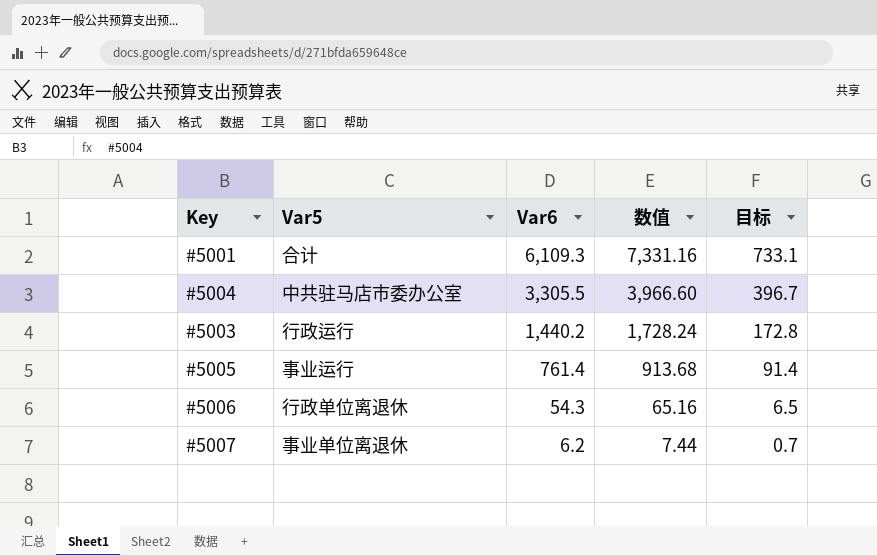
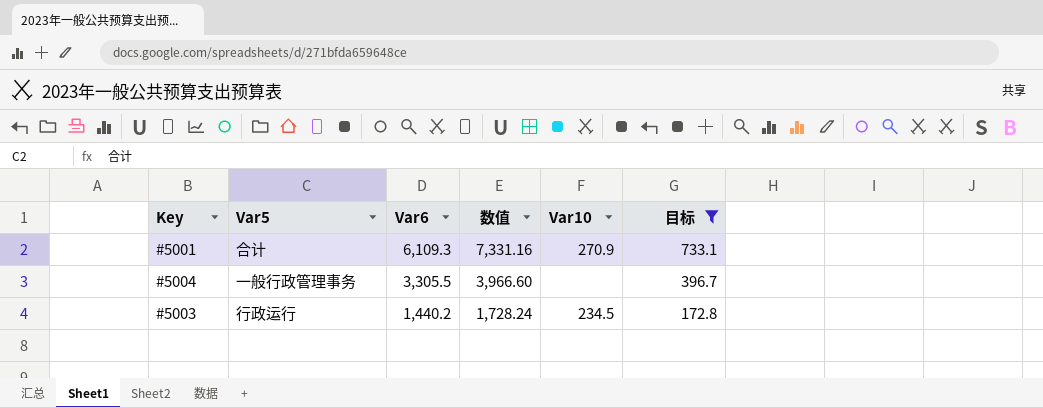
filter: none -> 目标 >= 172.8
column Var10 | position: none -> 5
#5004 | Var5: 中共驻马店市委办公室 -> 一般行政管理事务

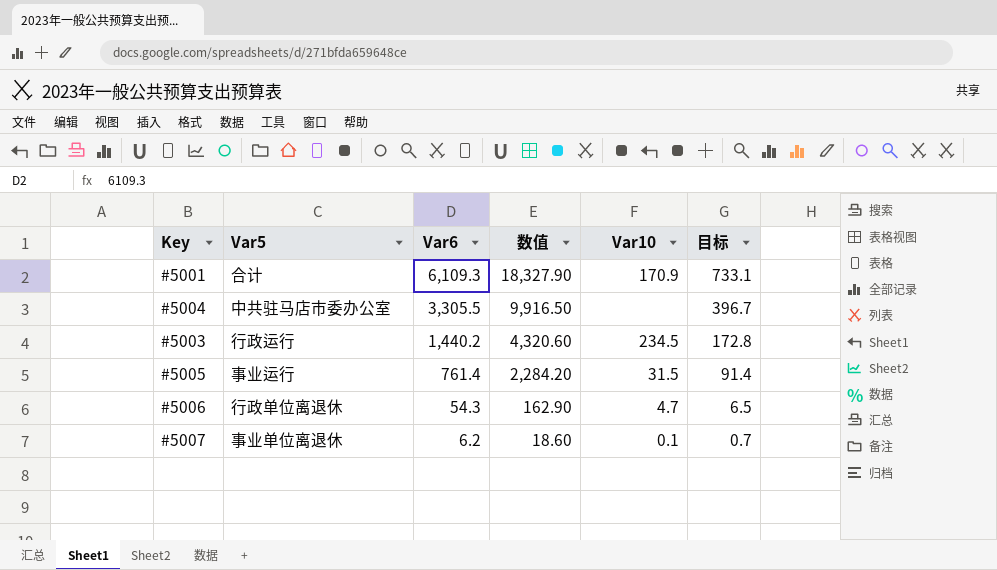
filter: 目标 >= 172.8 -> none
column 数值 | formula: [Var6] * 1.2 -> [Var6] * 3
#5001 | Var10: 270.9 -> 170.9
#5004 | Var5: 一般行政管理事务 -> 中共驻马店市委办公室

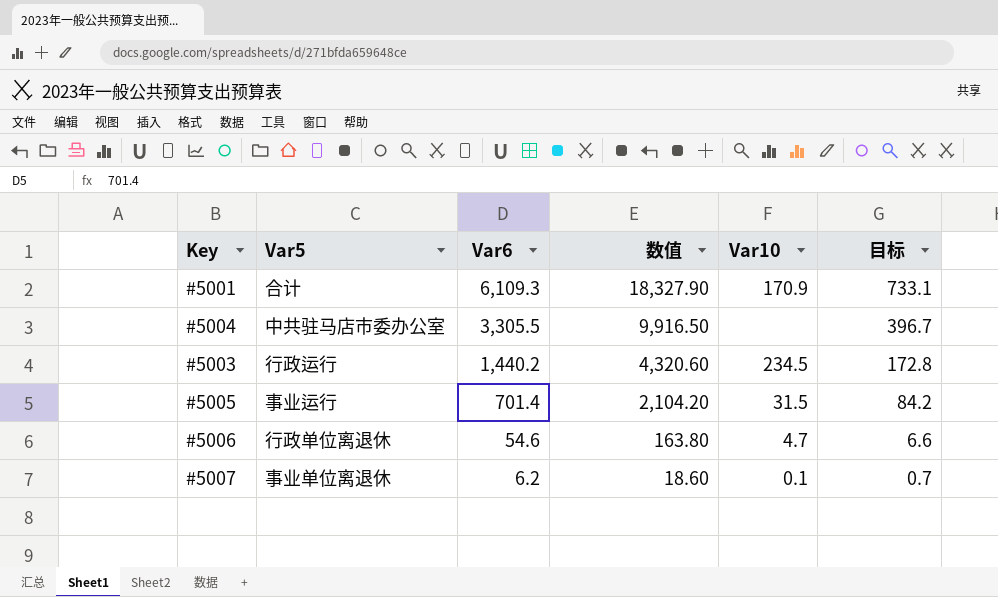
#5005 | Var6: 761.4 -> 701.4
#5005 | 数值: 2,284.20 -> 2,104.20
#5005 | 目标: 91.4 -> 84.2
#5006 | Var6: 54.3 -> 54.6
#5006 | 数值: 162.90 -> 163.80
#5006 | 目标: 6.5 -> 6.6

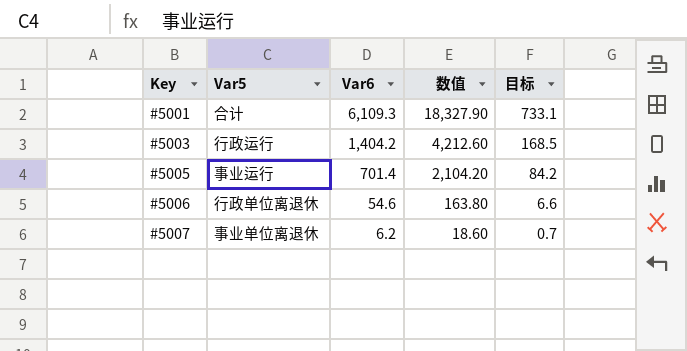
column Var10 | position: 5 -> none
row #5004: 中共驻马店市委办公室 | 3,305.5 | 9,916.50 | none | 396.7 -> none
#5003 | Var6: 1,440.2 -> 1,404.2
#5003 | 数值: 4,320.60 -> 4,212.60
#5003 | 目标: 172.8 -> 168.5

